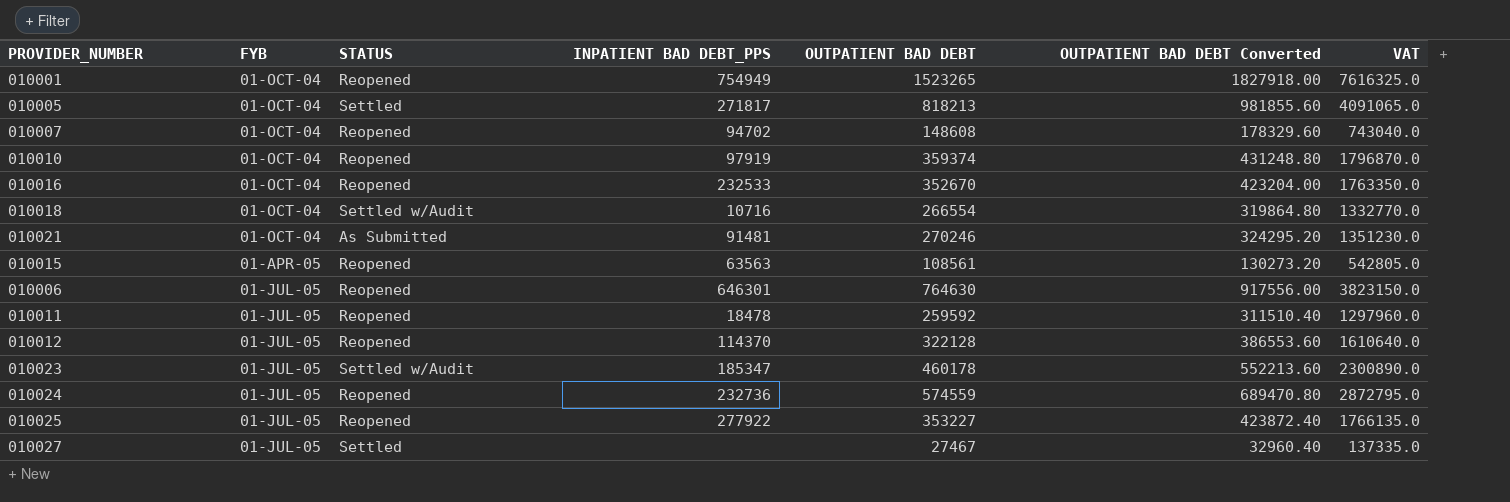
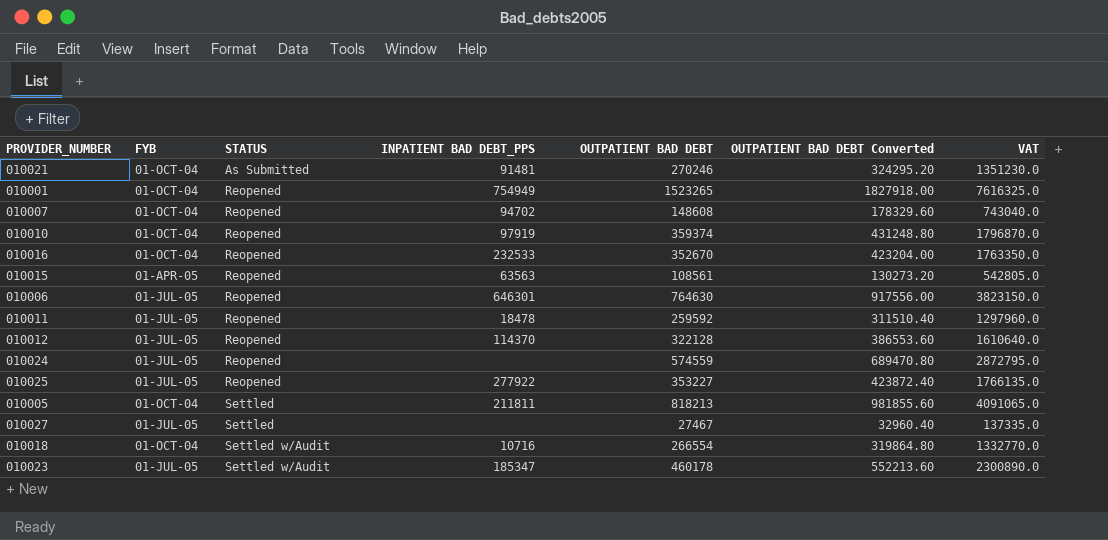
row order: FYB ascending -> STATUS ascending
010024 | INPATIENT BAD DEBT_PPS: 232736 -> none
010005 | INPATIENT BAD DEBT_PPS: 271817 -> 211811

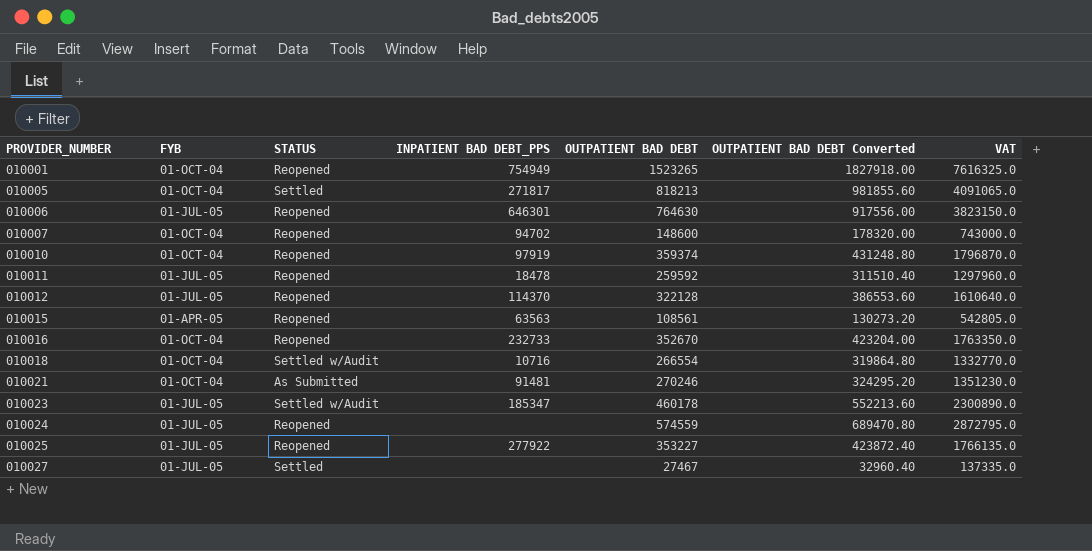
row order: STATUS ascending -> PROVIDER_NUMBER ascending
010005 | INPATIENT BAD DEBT_PPS: 211811 -> 271817
010007 | OUTPATIENT BAD DEBT: 148608 -> 148600
010007 | OUTPATIENT BAD DEBT Converted: 178329.60 -> 178320.00
010007 | VAT: 743040.0 -> 743000.0
010016 | INPATIENT BAD DEBT_PPS: 232533 -> 232733

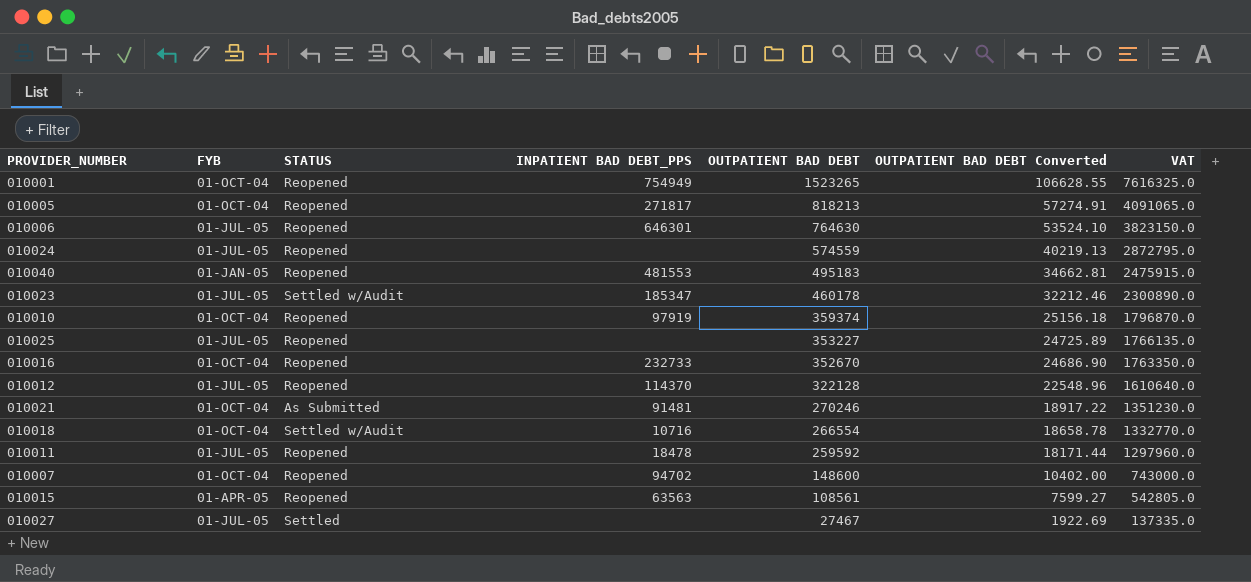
row order: PROVIDER_NUMBER ascending -> OUTPATIENT BAD DEBT descending
column OUTPATIENT BAD DEBT Converted | formula: [OUTPATIENT BAD DEBT] * 1.2 -> [OUTPATIENT BAD DEBT] * 0.07
010005 | STATUS: Settled -> Reopened
row 010040: none -> 01-JAN-05 | Reopened | 481553 | 495183 | 34662.81 | 2475915.0
010025 | INPATIENT BAD DEBT_PPS: 277922 -> none

